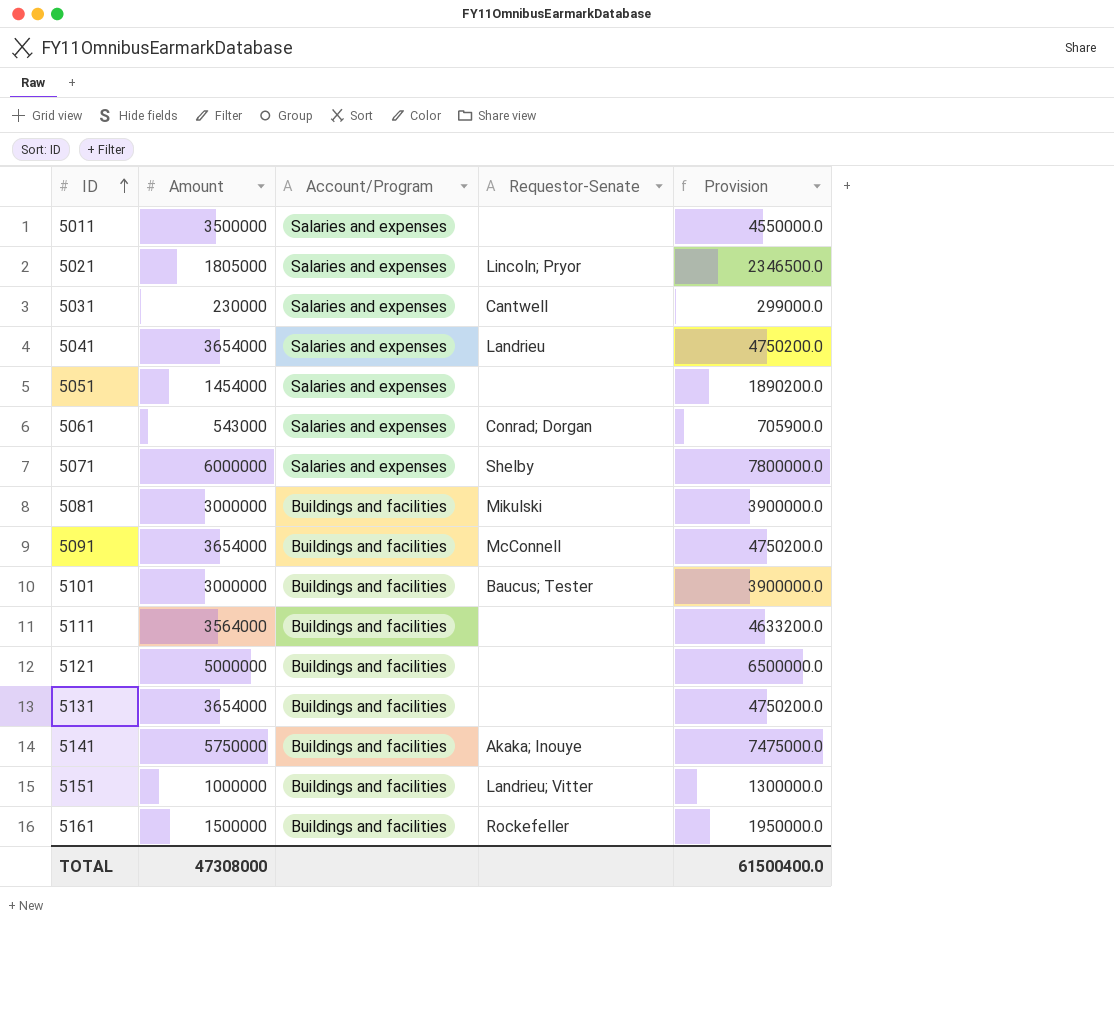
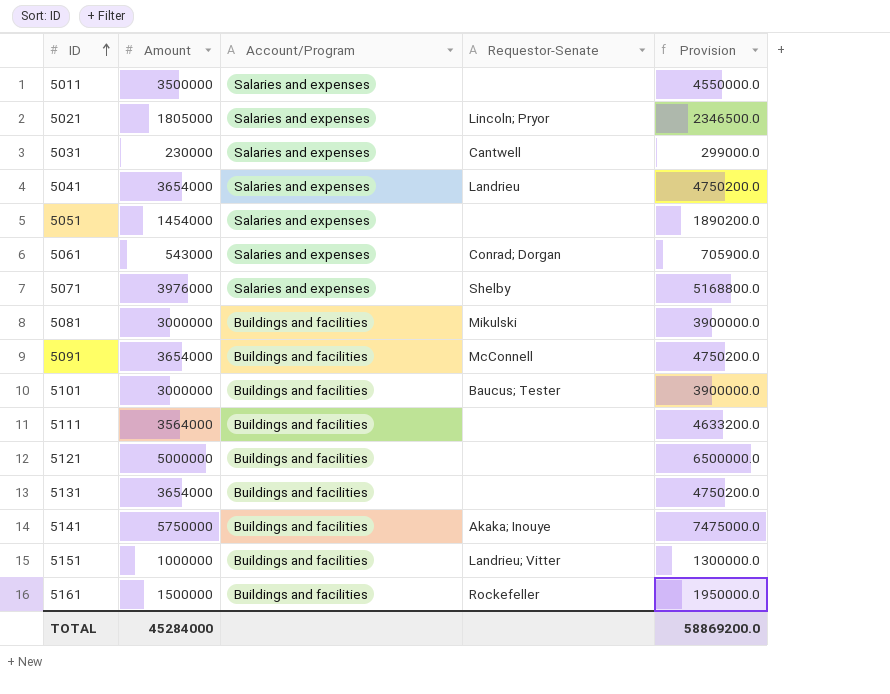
5071 | Amount: 6000000 -> 3976000
5071 | Provision: 7800000.0 -> 5168800.0
TOTAL | Amount: 47308000 -> 45284000
TOTAL | Provision: 61500400.0 -> 58869200.0

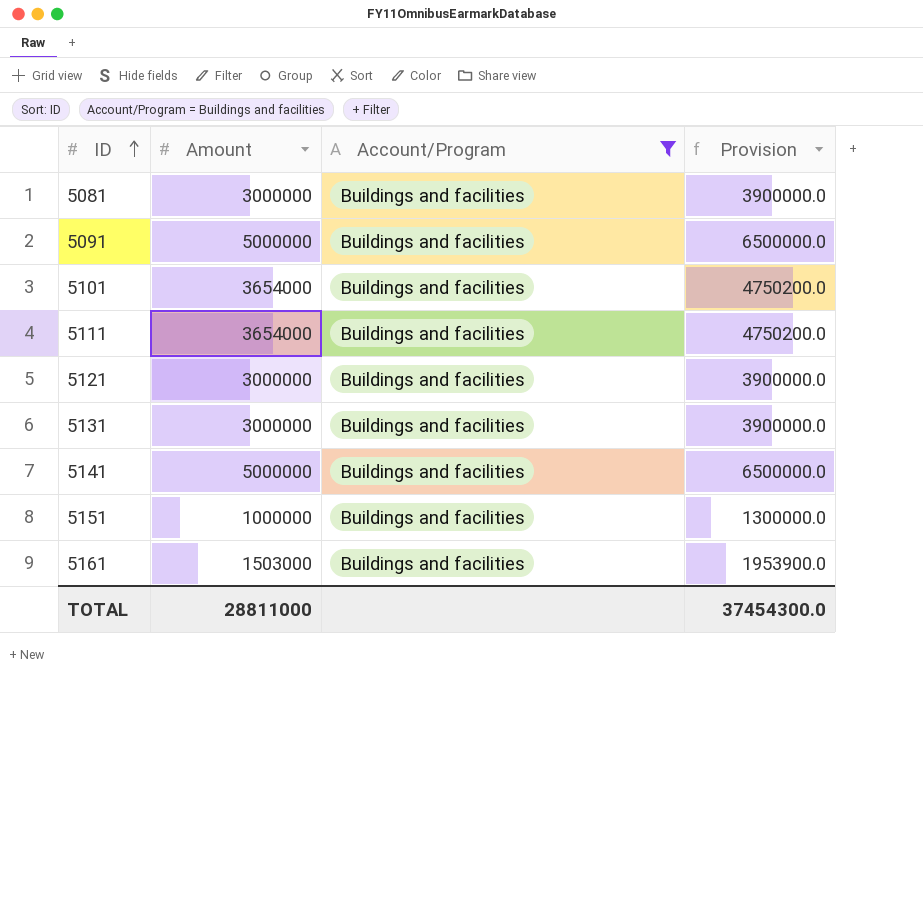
filter: none -> Account/Program = Buildings and facilities
column Requestor-Senate | position: 4 -> none
5091 | Amount: 3654000 -> 5000000
5091 | Provision: 4750200.0 -> 6500000.0
5101 | Amount: 3000000 -> 3654000
5101 | Provision: 3900000.0 -> 4750200.0
5111 | Amount: 3564000 -> 3654000
5111 | Provision: 4633200.0 -> 4750200.0
5121 | Amount: 5000000 -> 3000000
5121 | Provision: 6500000.0 -> 3900000.0
5131 | Amount: 3654000 -> 3000000
5131 | Provision: 4750200.0 -> 3900000.0
5141 | Amount: 5750000 -> 5000000
5141 | Provision: 7475000.0 -> 6500000.0
5161 | Amount: 1500000 -> 1503000
5161 | Provision: 1950000.0 -> 1953900.0
TOTAL | Amount: 45284000 -> 28811000
TOTAL | Provision: 58869200.0 -> 37454300.0

